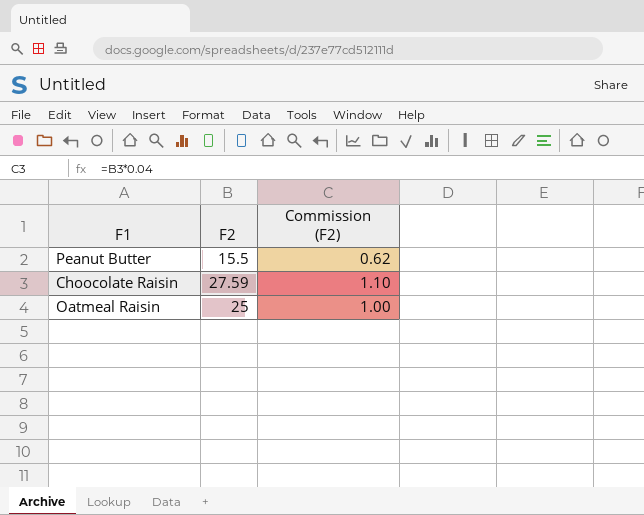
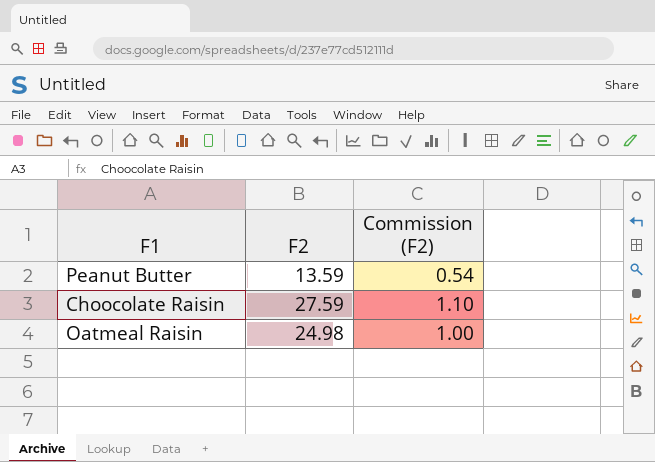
Peanut Butter | F2: 15.5 -> 13.59
Peanut Butter | Commission (F2): 0.62 -> 0.54
Oatmeal Raisin | F2: 25 -> 24.98

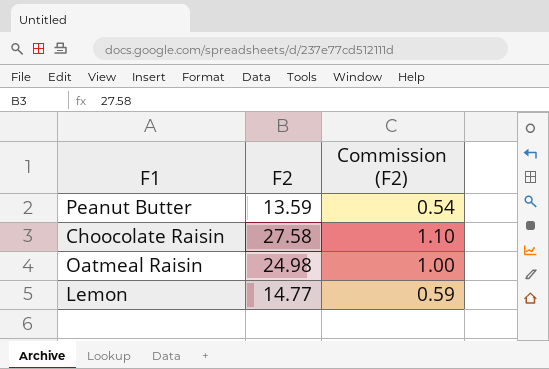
Choocolate Raisin | F2: 27.59 -> 27.58
row Lemon: none -> 14.77 | 0.59

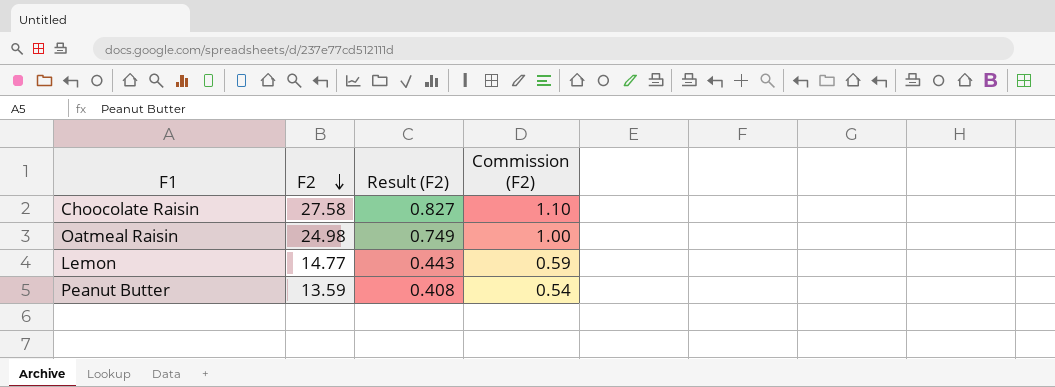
row order: none -> F2 descending
column Result (F2) | formula: none -> [F2] * 0.03

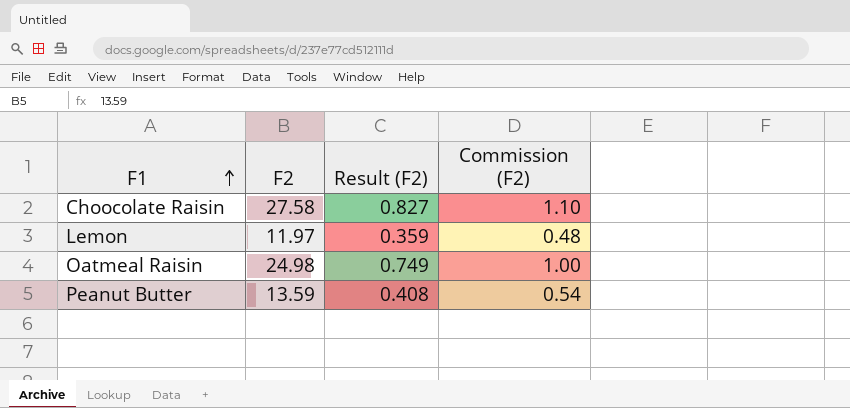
row order: F2 descending -> F1 ascending
Lemon | F2: 14.77 -> 11.97
Lemon | Result (F2): 0.443 -> 0.359
Lemon | Commission (F2): 0.59 -> 0.48

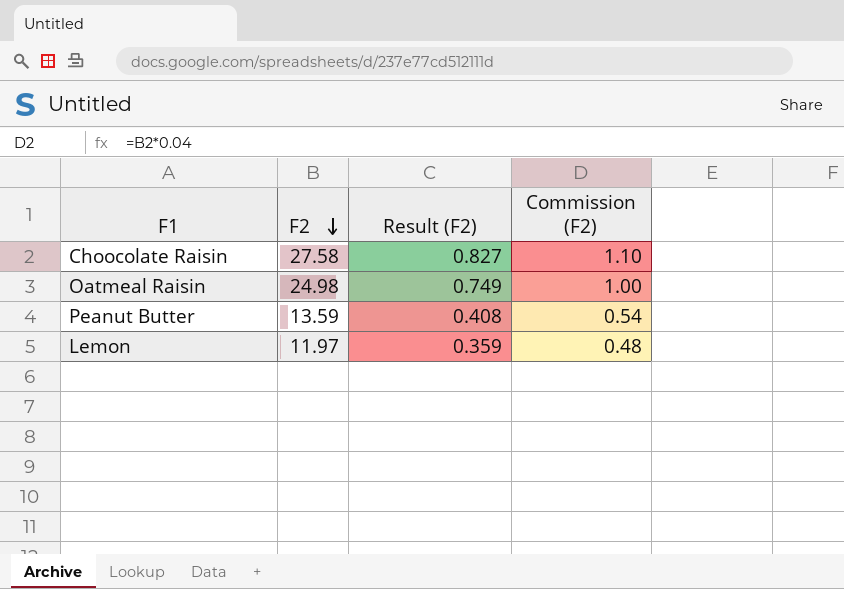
row order: F1 ascending -> F2 descending

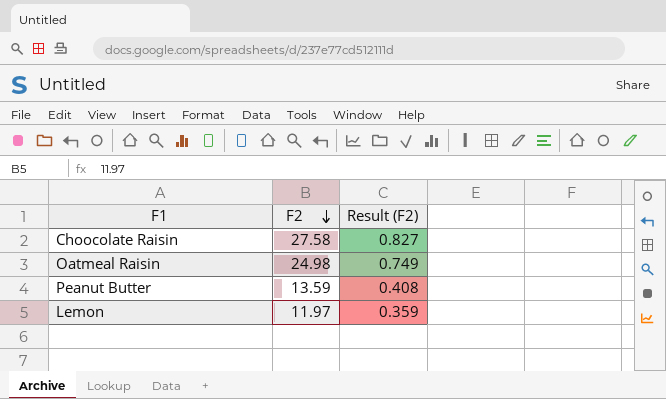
column Commission (F2) | formula: [F2] * 0.04 -> none

